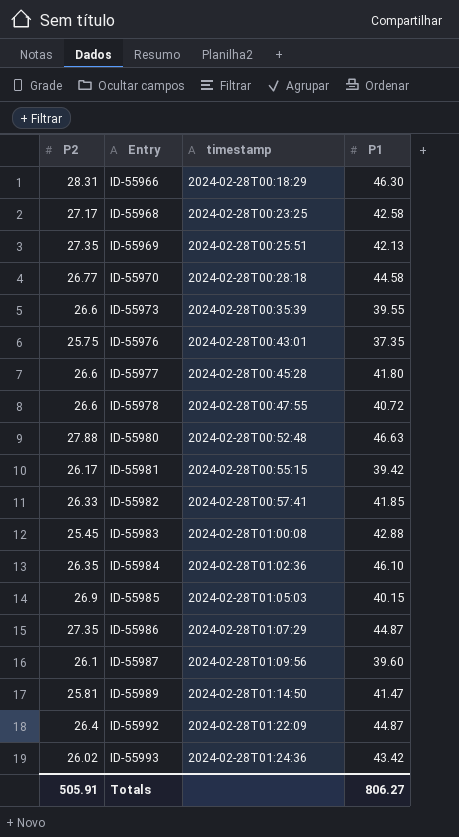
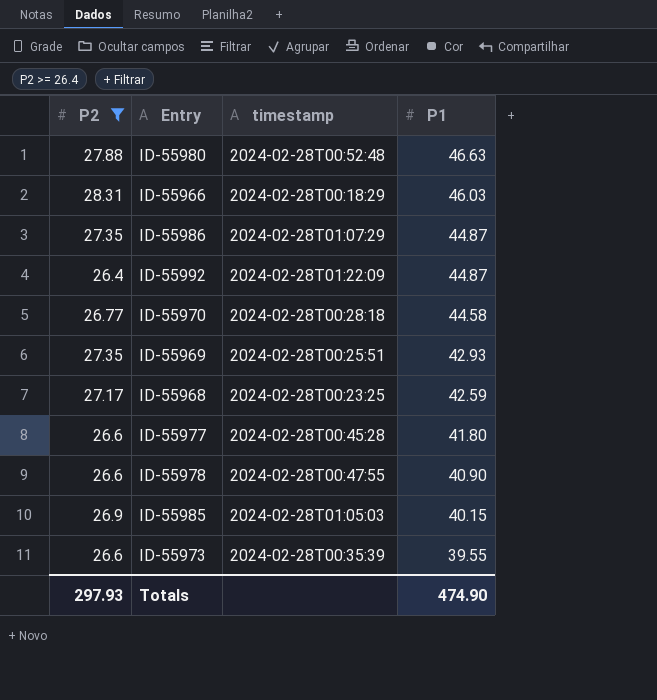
filter: none -> P2 >= 26.4
row order: Entry ascending -> P1 descending
ID-55966 | P1: 46.30 -> 46.03
ID-55969 | P1: 42.13 -> 42.93
ID-55968 | P1: 42.58 -> 42.59
ID-55978 | P1: 40.72 -> 40.90
Totals | P2: 505.91 -> 297.93
Totals | P1: 806.27 -> 474.90

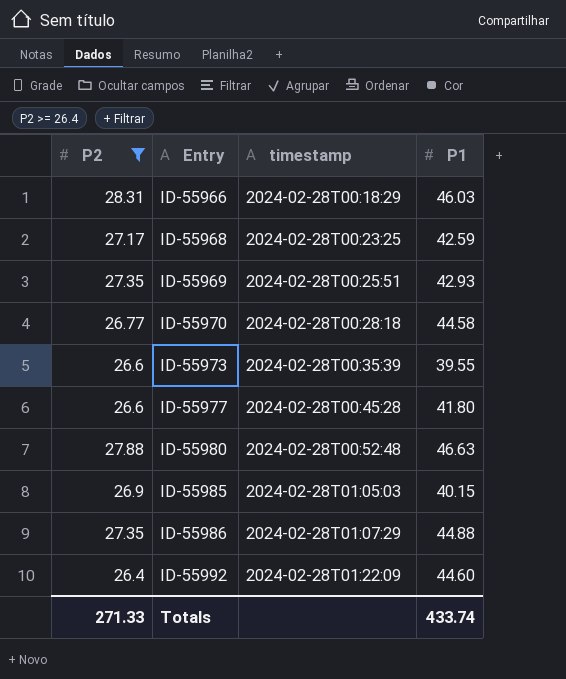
row order: P1 descending -> Entry ascending
row ID-55978: 26.6 | 2024-02-28T00:47:55 | 40.90 -> none
ID-55986 | P1: 44.87 -> 44.88
ID-55992 | P1: 44.87 -> 44.60
Totals | P2: 297.93 -> 271.33
Totals | P1: 474.90 -> 433.74

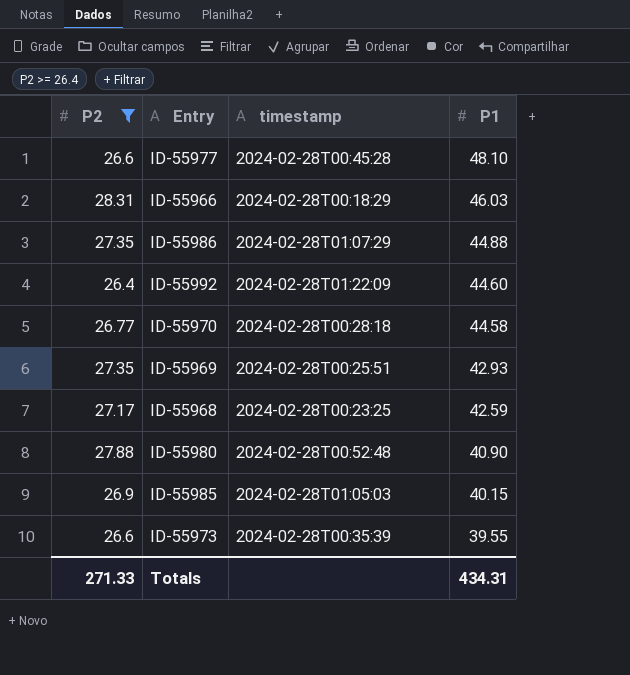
row order: Entry ascending -> P1 descending
ID-55977 | P1: 41.80 -> 48.10
ID-55980 | P1: 46.63 -> 40.90
Totals | P1: 433.74 -> 434.31

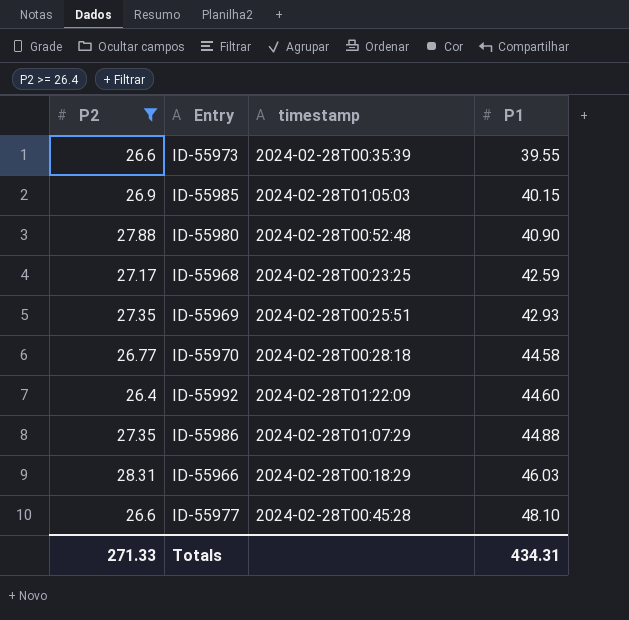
row order: P1 descending -> P1 ascending

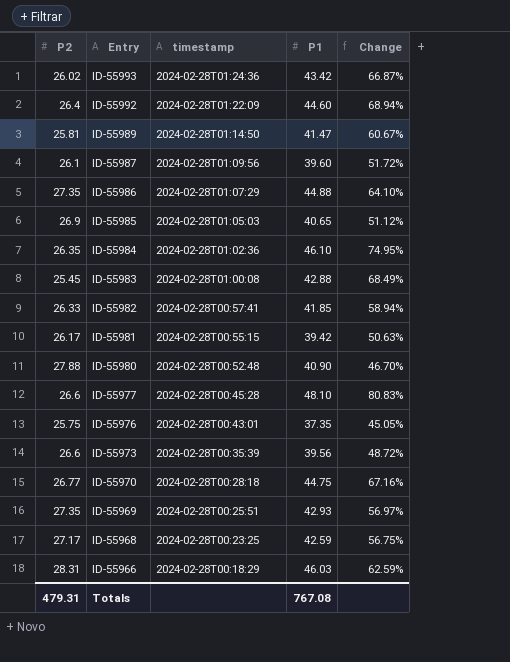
filter: P2 >= 26.4 -> none
row order: P1 ascending -> Entry descending
column Change | formula: none -> ([P1] - [P2]) / [P2]
ID-55985 | P1: 40.15 -> 40.65
ID-55973 | P1: 39.55 -> 39.56
ID-55970 | P1: 44.58 -> 44.75
Totals | P2: 271.33 -> 479.31
Totals | P1: 434.31 -> 767.08

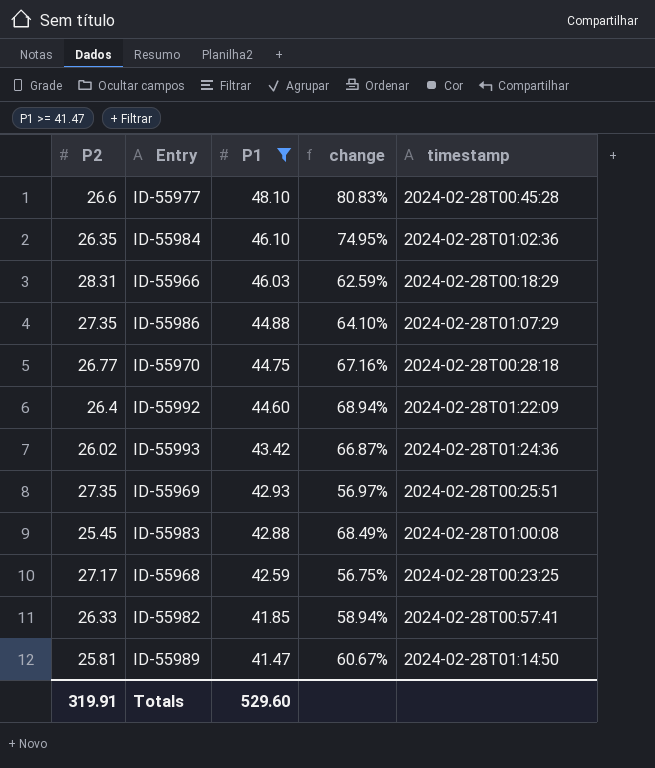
filter: none -> P1 >= 41.47
row order: Entry descending -> P1 descending
column name: Change -> change
column timestamp | position: 3 -> 5
Totals | P2: 479.31 -> 319.91
Totals | P1: 767.08 -> 529.60

